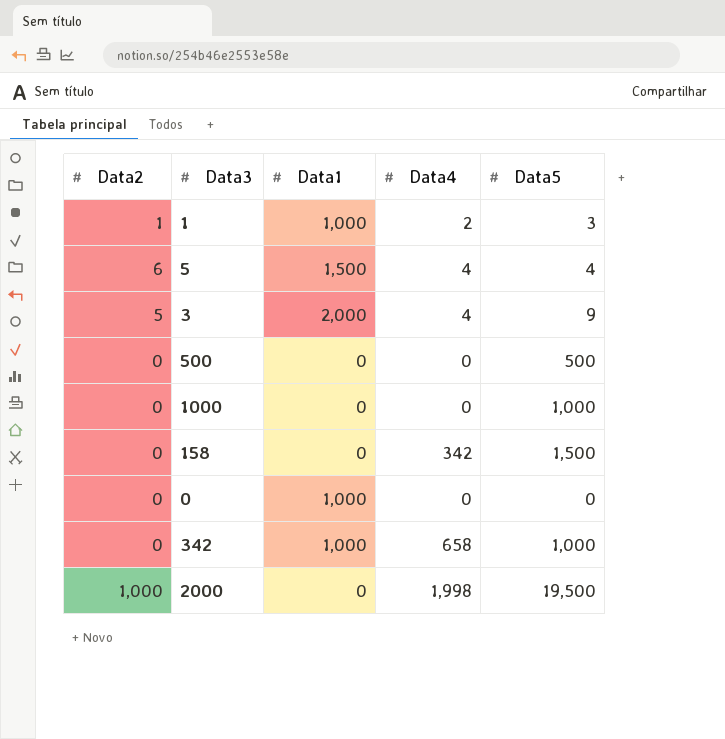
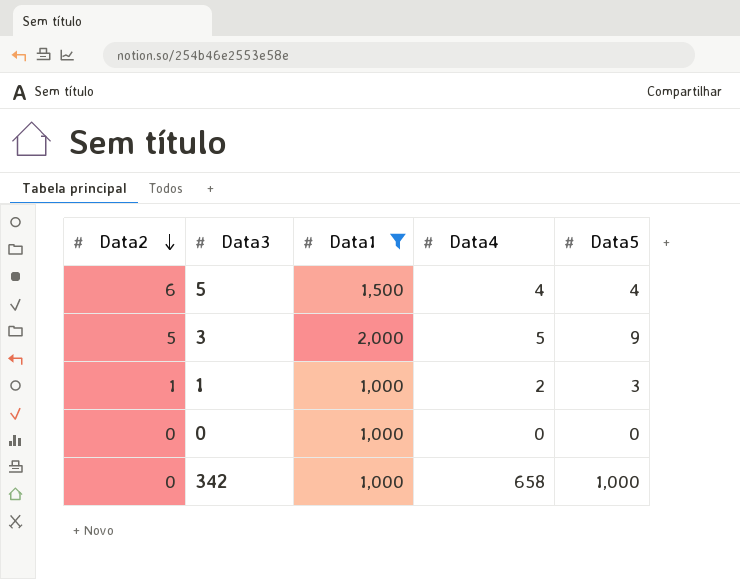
filter: none -> Data1 != 0
row order: none -> Data2 descending
3 | Data4: 4 -> 5

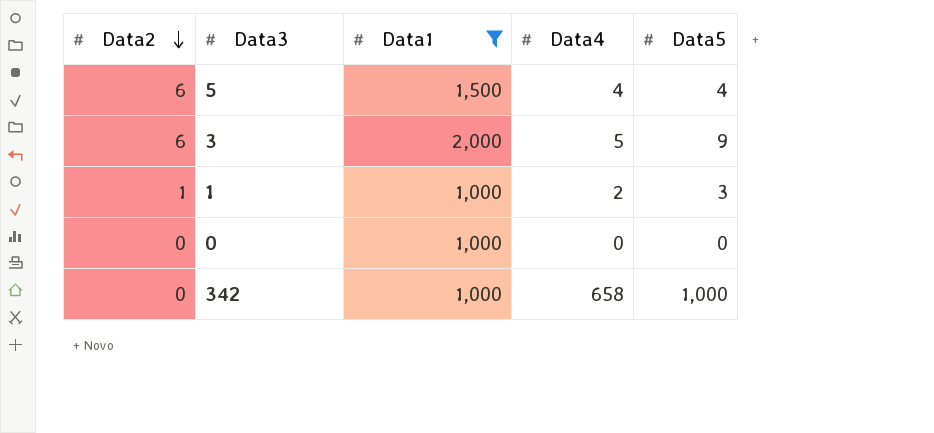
3 | Data2: 5 -> 6

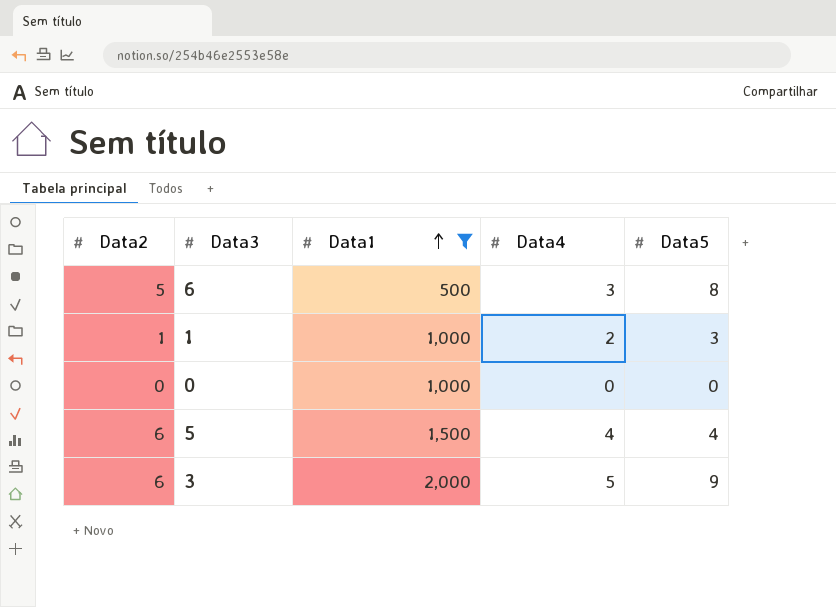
row order: Data2 descending -> Data1 ascending
row 342: 0 | 1,000 | 658 | 1,000 -> none
row 6: none -> 5 | 500 | 3 | 8

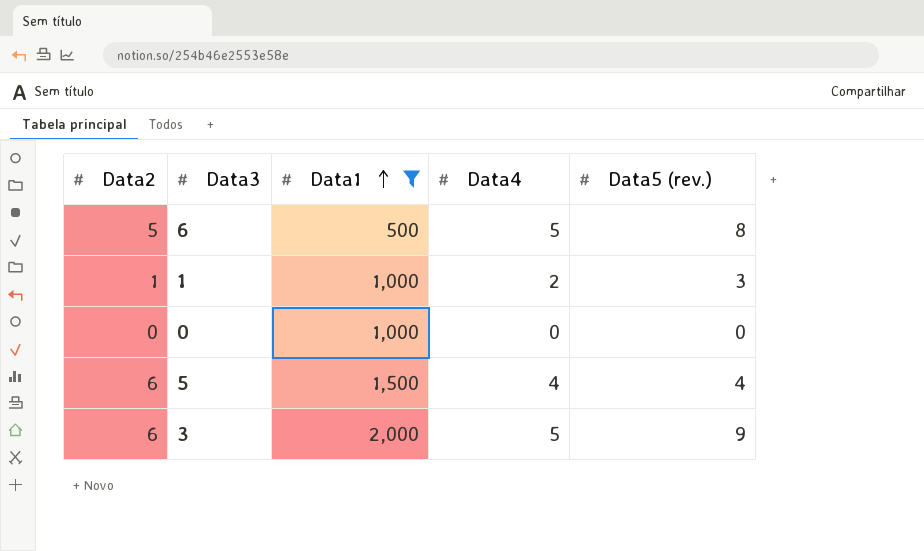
column name: Data5 -> Data5 (rev.)
6 | Data4: 3 -> 5

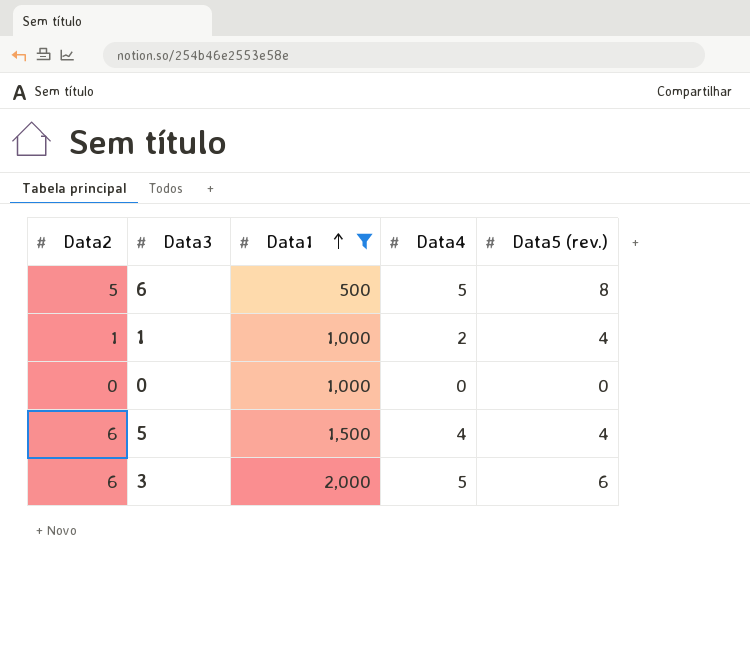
1 | Data5 (rev.): 3 -> 4
3 | Data5 (rev.): 9 -> 6

